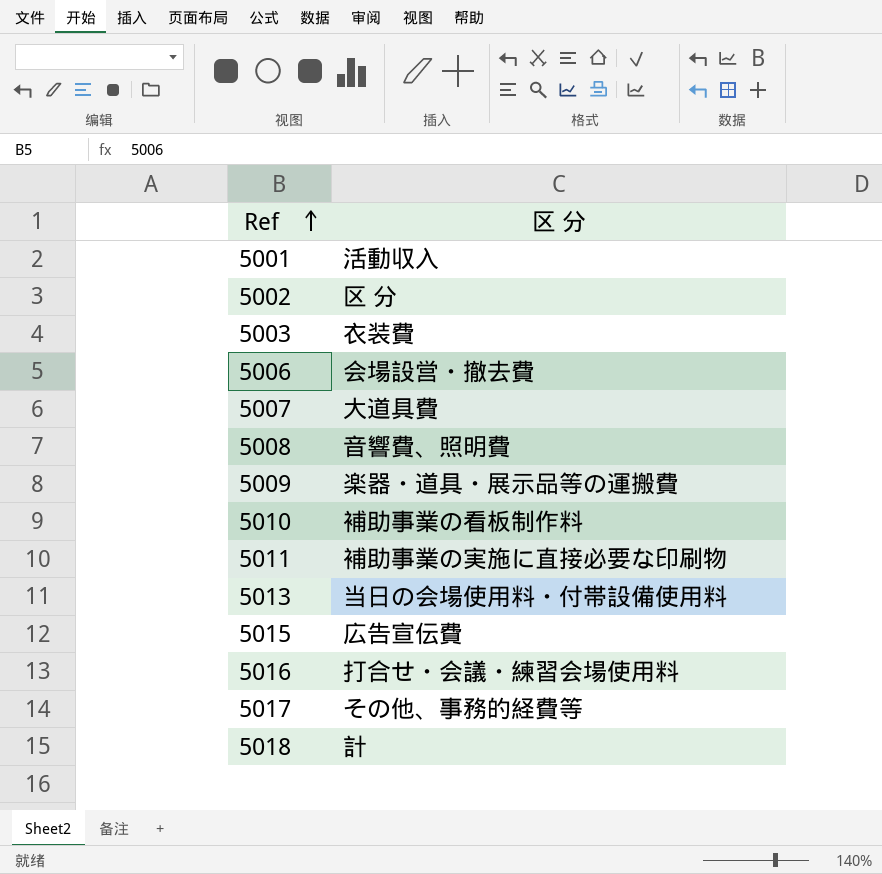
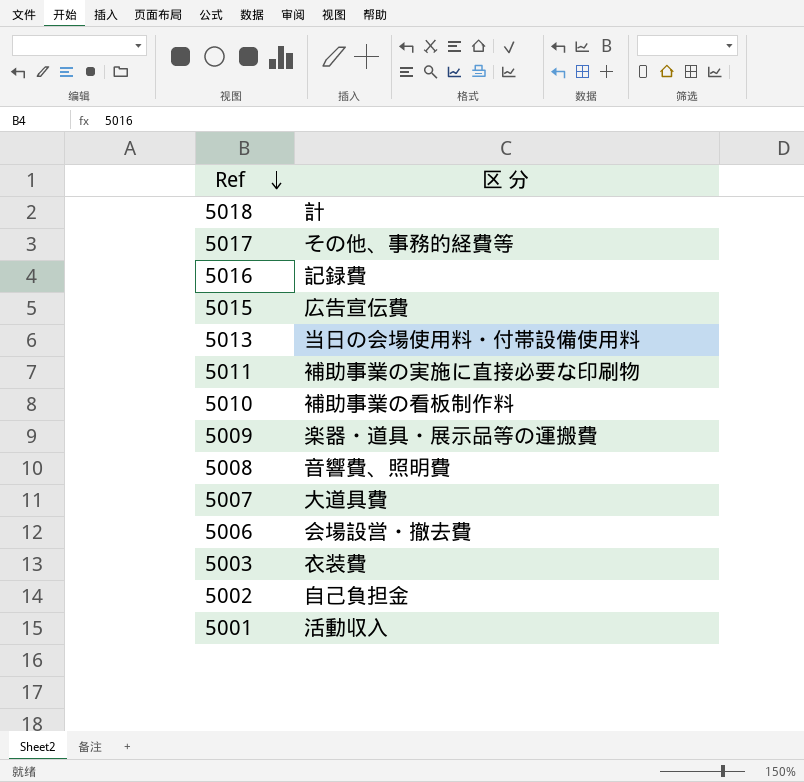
row order: Ref ascending -> Ref descending
5016 | 区 分: 打合せ・会議・練習会場使用料 -> 記録費
5002 | 区 分: 区 分 -> 自己負担金

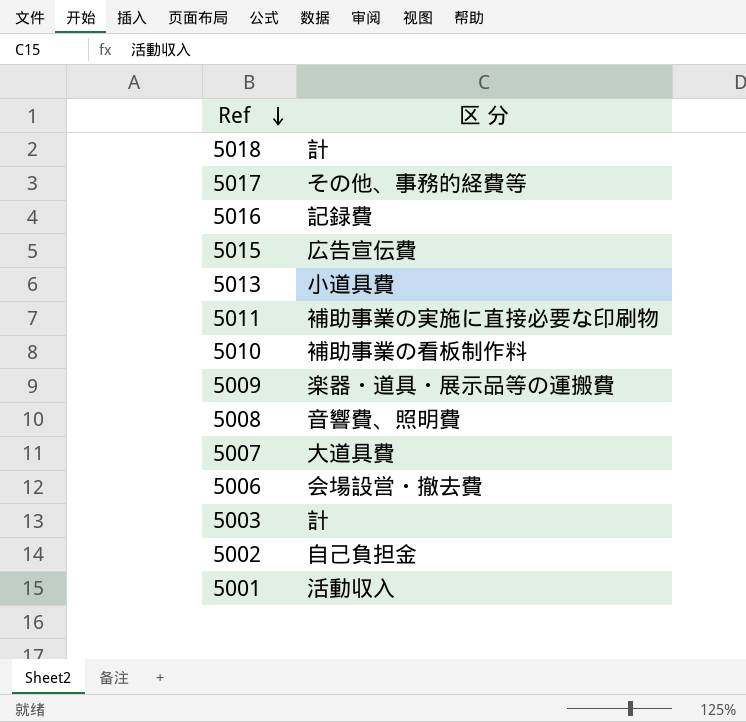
5013 | 区 分: 当日の会場使用料・付帯設備使用料 -> 小道具費
5003 | 区 分: 衣装費 -> 計

